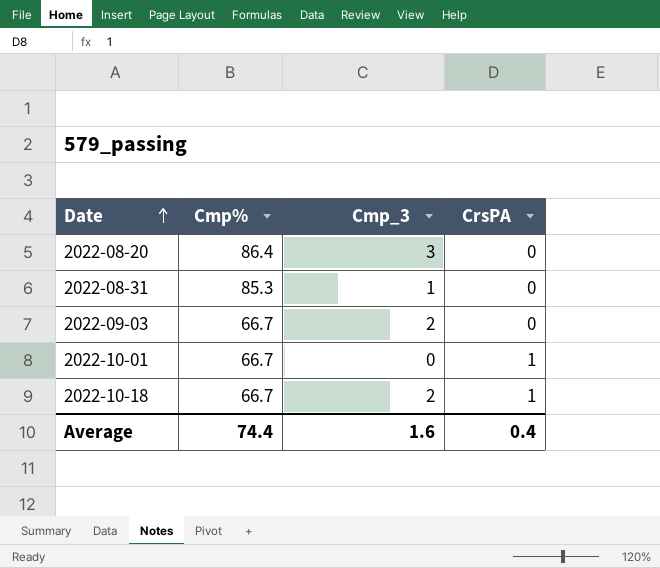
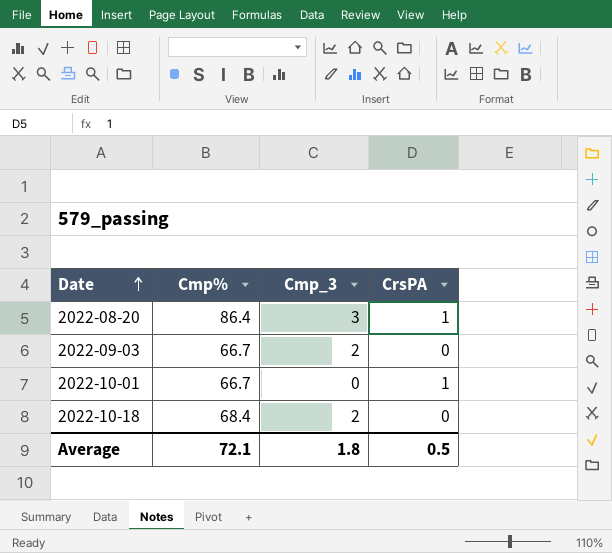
row 2022-08-31: 85.3 | 1 | 0 -> none
2022-08-20 | CrsPA: 0 -> 1
2022-10-18 | Cmp%: 66.7 -> 68.4
2022-10-18 | CrsPA: 1 -> 0
Average | Cmp%: 74.4 -> 72.1
Average | Cmp_3: 1.6 -> 1.8
Average | CrsPA: 0.4 -> 0.5

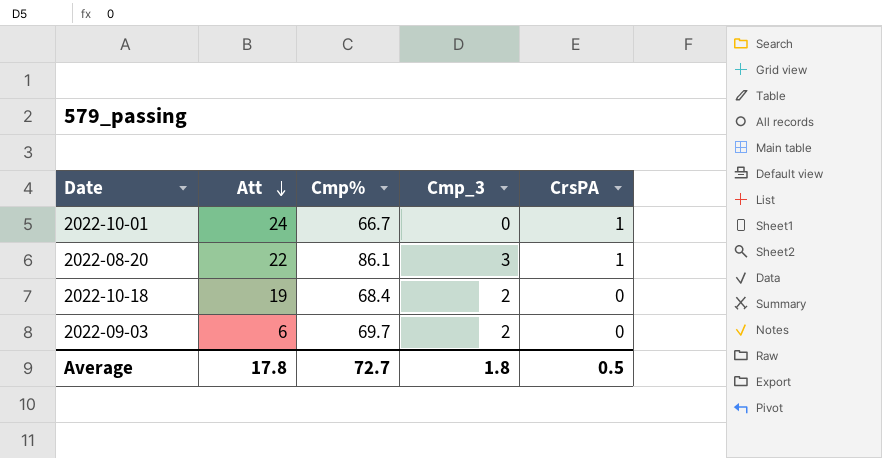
row order: Date ascending -> Att descending
column Att | position: none -> 2
2022-08-20 | Cmp%: 86.4 -> 86.1
2022-09-03 | Cmp%: 66.7 -> 69.7
Average | Cmp%: 72.1 -> 72.7

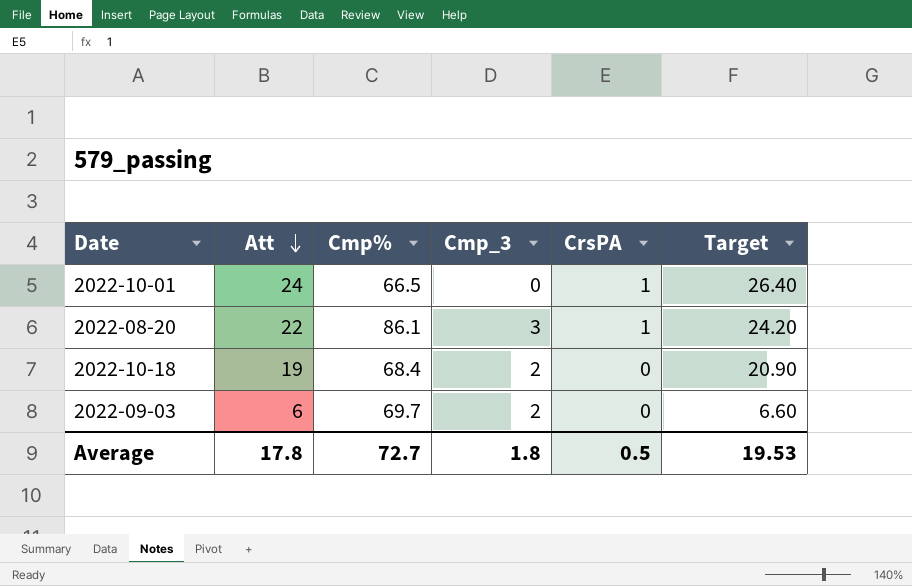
column Target | formula: none -> [Att] * 1.1
2022-10-01 | Cmp%: 66.7 -> 66.5

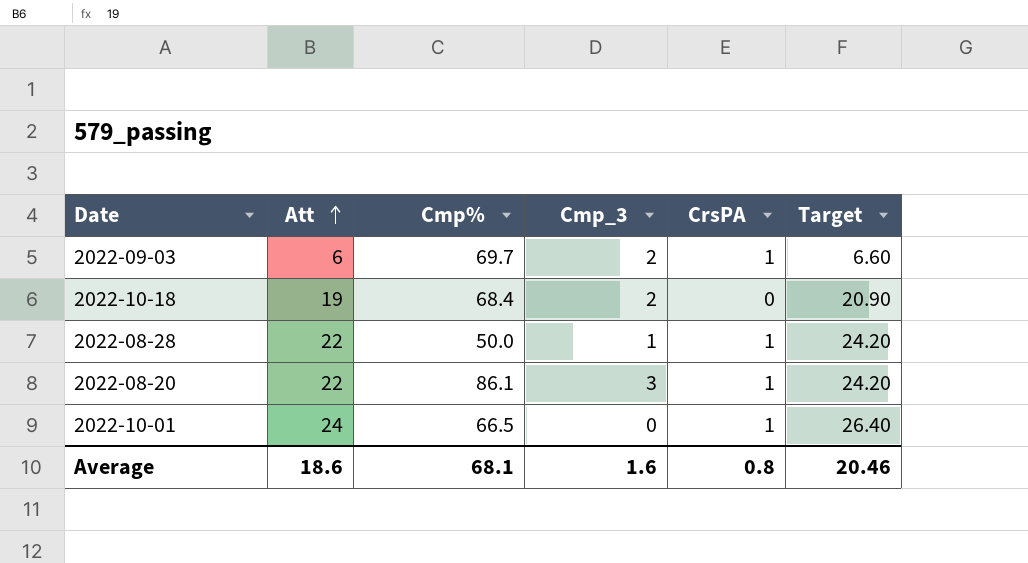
row order: Att descending -> Att ascending
2022-09-03 | CrsPA: 0 -> 1
row 2022-08-28: none -> 22 | 50.0 | 1 | 1 | 24.20
Average | Att: 17.8 -> 18.6
Average | Cmp%: 72.7 -> 68.1
Average | Cmp_3: 1.8 -> 1.6
Average | CrsPA: 0.5 -> 0.8
Average | Target: 19.53 -> 20.46

